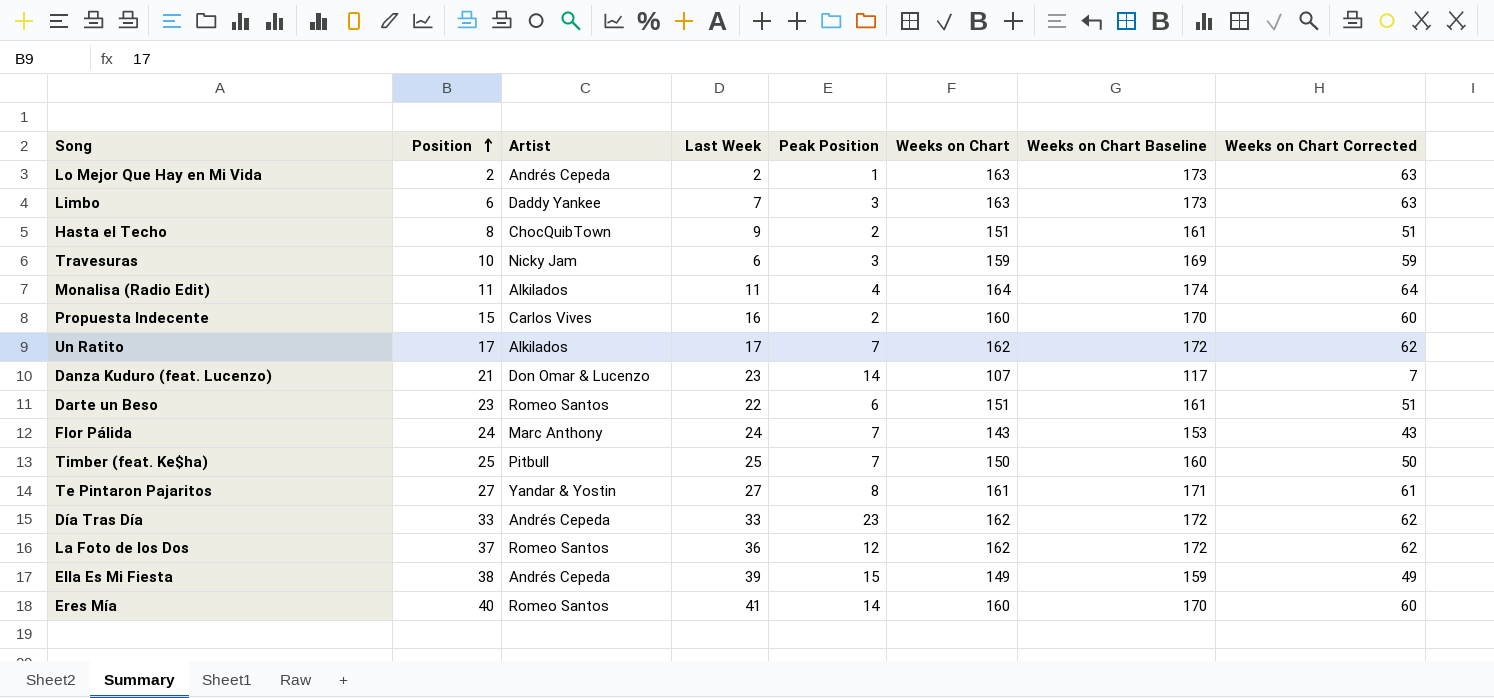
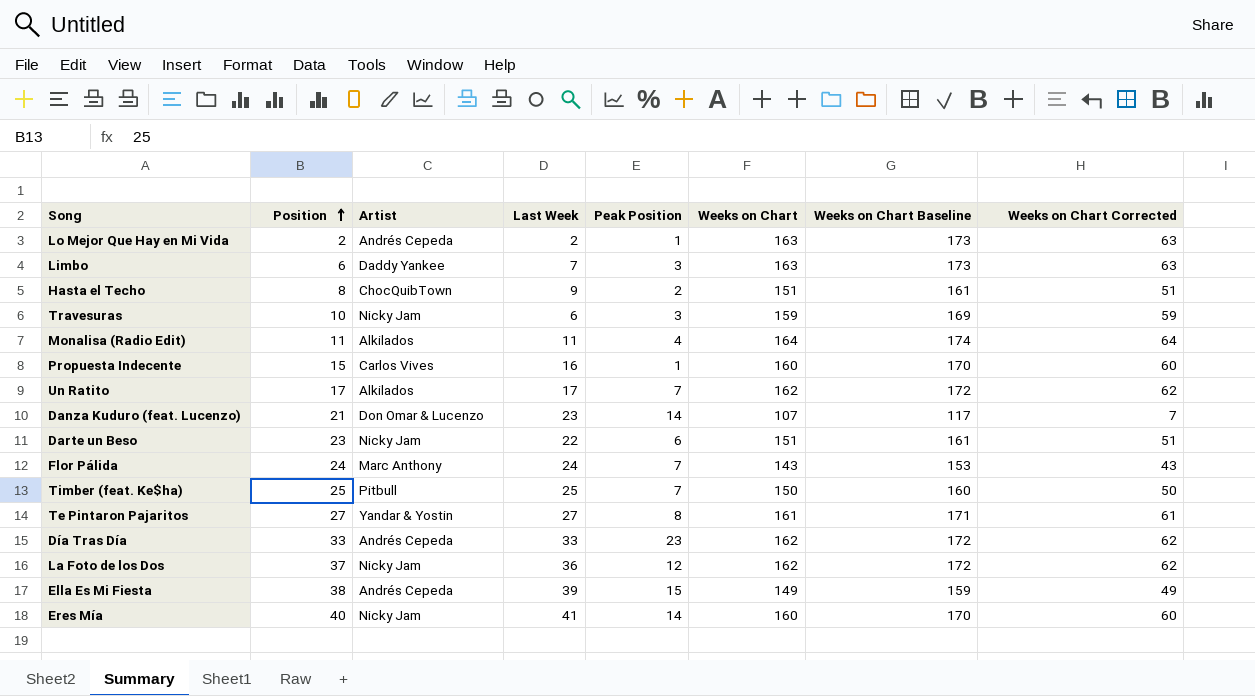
Propuesta Indecente | Peak Position: 2 -> 1
Darte un Beso | Artist: Romeo Santos -> Nicky Jam
La Foto de los Dos | Artist: Romeo Santos -> Nicky Jam
Eres Mía | Artist: Romeo Santos -> Nicky Jam

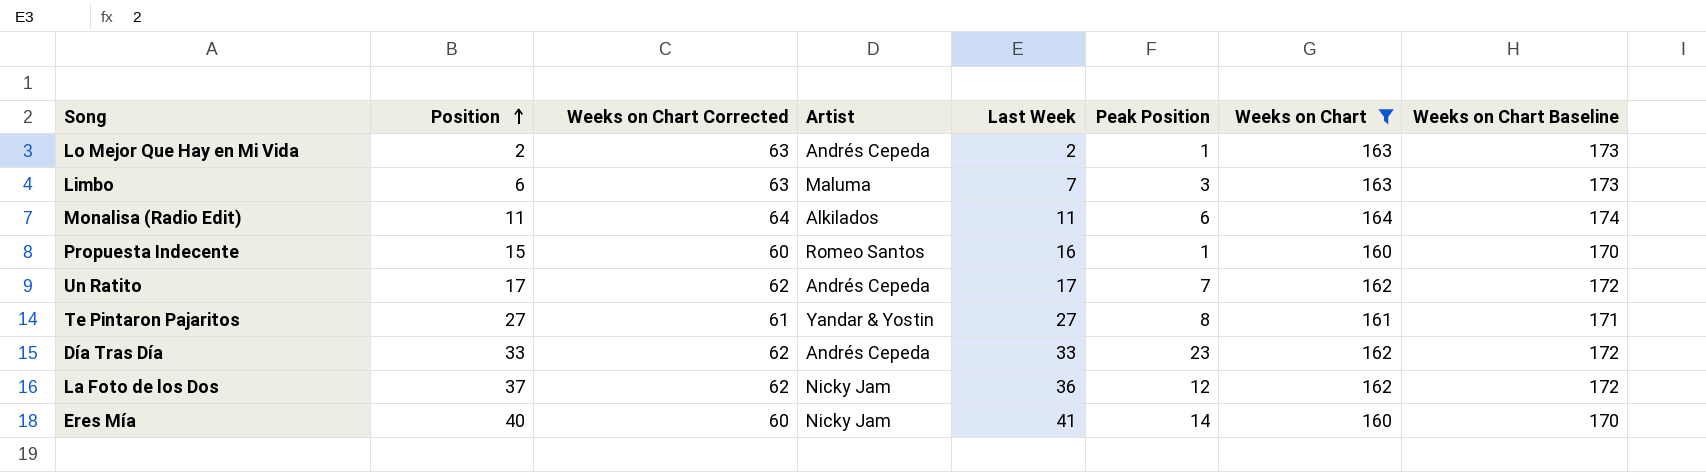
filter: none -> Weeks on Chart >= 160
column Weeks on Chart Corrected | position: 8 -> 3
Limbo | Artist: Daddy Yankee -> Maluma
Monalisa (Radio Edit) | Peak Position: 4 -> 6
Propuesta Indecente | Artist: Carlos Vives -> Romeo Santos
Un Ratito | Artist: Alkilados -> Andrés Cepeda

